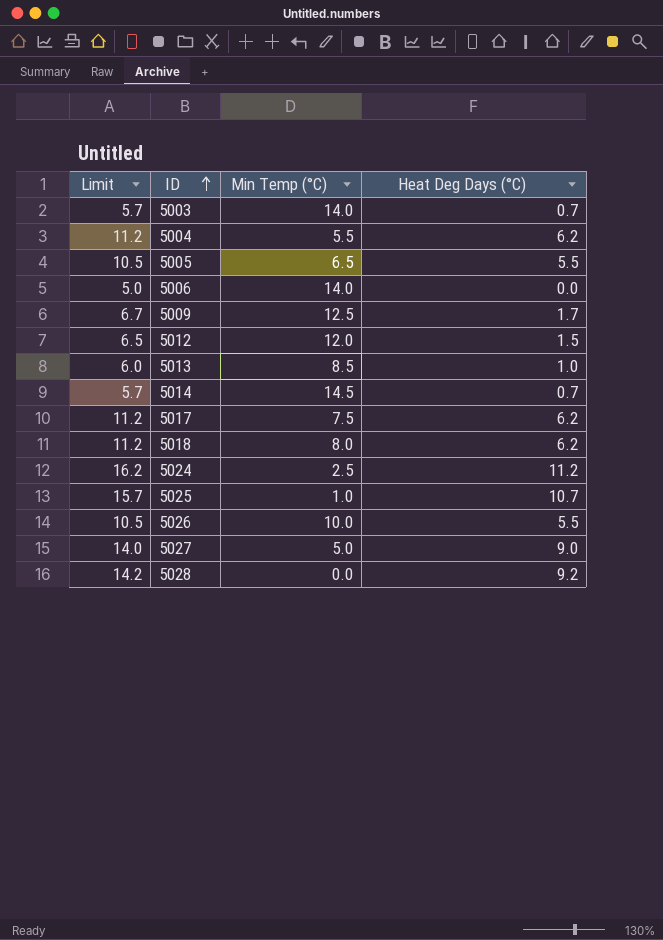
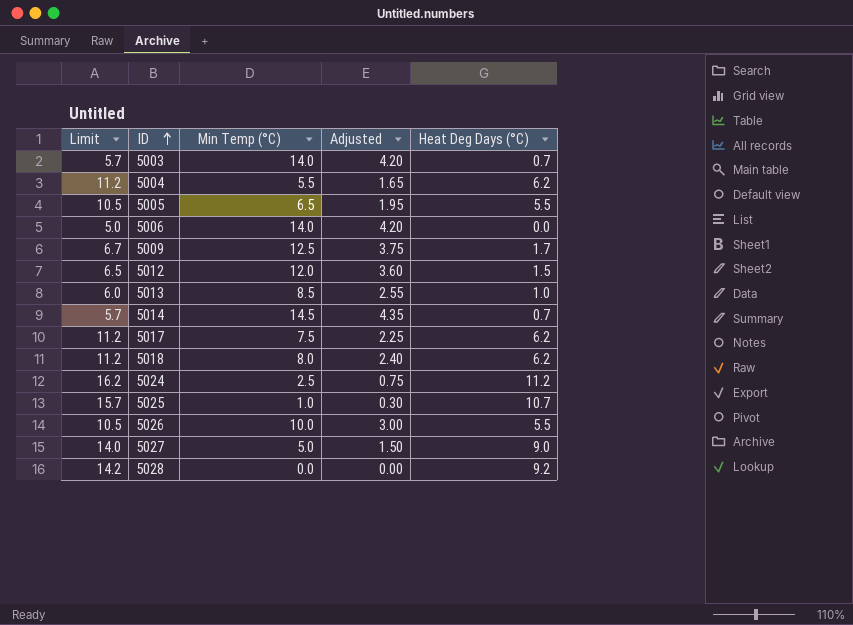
column Adjusted | formula: none -> [Min Temp (°C)] * 0.3

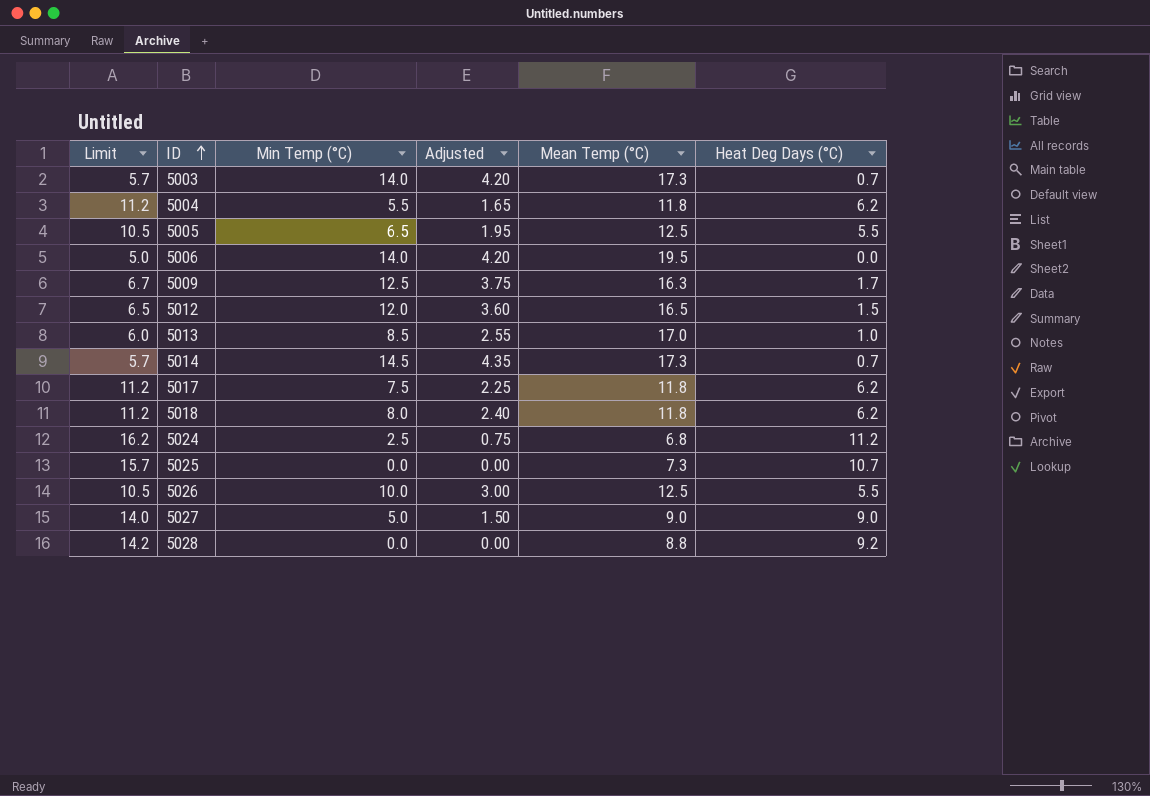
column Mean Temp (°C) | position: none -> 5
5025 | Min Temp (°C): 1.0 -> 0.0
5025 | Adjusted: 0.30 -> 0.00

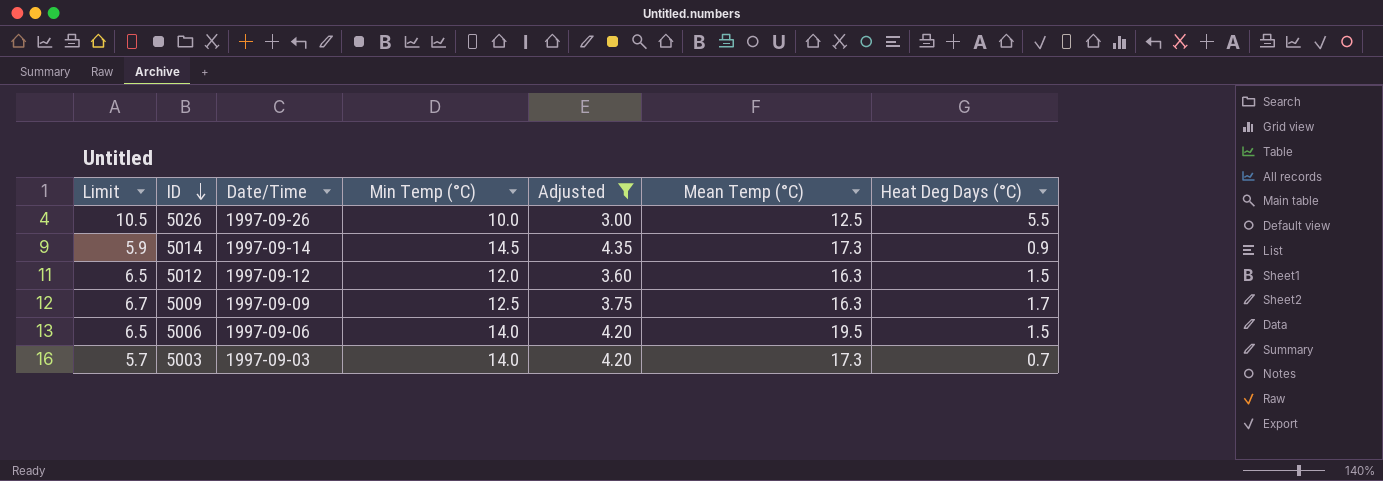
filter: none -> Adjusted >= 3.00
row order: ID ascending -> ID descending
column Date/Time | position: none -> 3
5014 | Limit: 5.7 -> 5.9
5014 | Heat Deg Days (°C): 0.7 -> 0.9
5012 | Mean Temp (°C): 16.5 -> 16.3
5006 | Limit: 5.0 -> 6.5
5006 | Heat Deg Days (°C): 0.0 -> 1.5

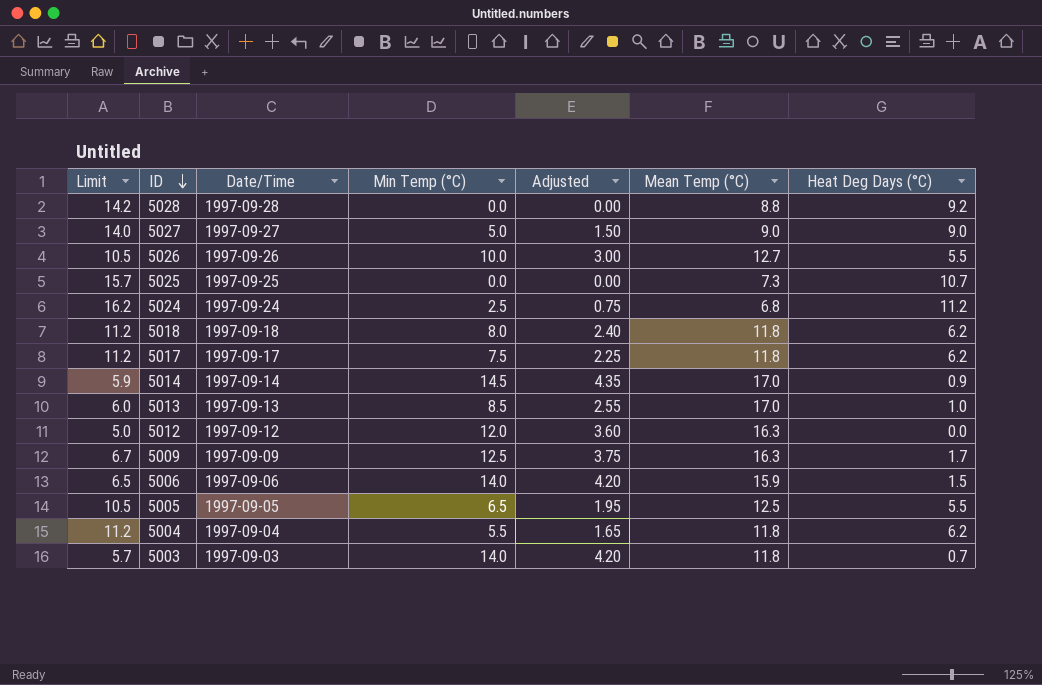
filter: Adjusted >= 3.00 -> none
5026 | Mean Temp (°C): 12.5 -> 12.7
5014 | Mean Temp (°C): 17.3 -> 17.0
5012 | Limit: 6.5 -> 5.0
5012 | Heat Deg Days (°C): 1.5 -> 0.0
5006 | Mean Temp (°C): 19.5 -> 15.9
5003 | Mean Temp (°C): 17.3 -> 11.8

